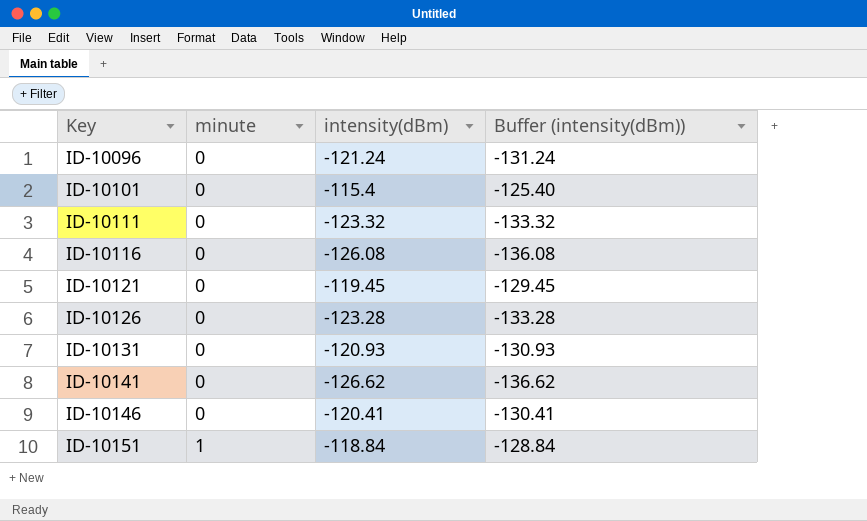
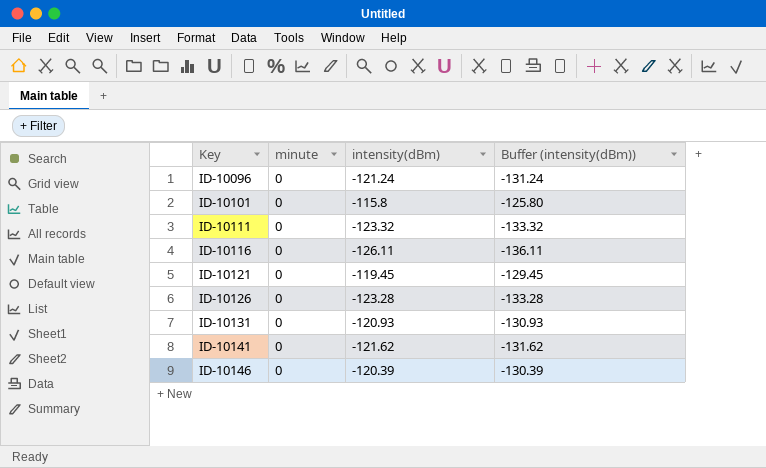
row ID-10151: 1 | -118.84 | -128.84 -> none
ID-10101 | intensity(dBm): -115.4 -> -115.8
ID-10101 | Buffer (intensity(dBm)): -125.40 -> -125.80
ID-10116 | intensity(dBm): -126.08 -> -126.11
ID-10116 | Buffer (intensity(dBm)): -136.08 -> -136.11
ID-10141 | intensity(dBm): -126.62 -> -121.62
ID-10141 | Buffer (intensity(dBm)): -136.62 -> -131.62
ID-10146 | intensity(dBm): -120.41 -> -120.39
ID-10146 | Buffer (intensity(dBm)): -130.41 -> -130.39

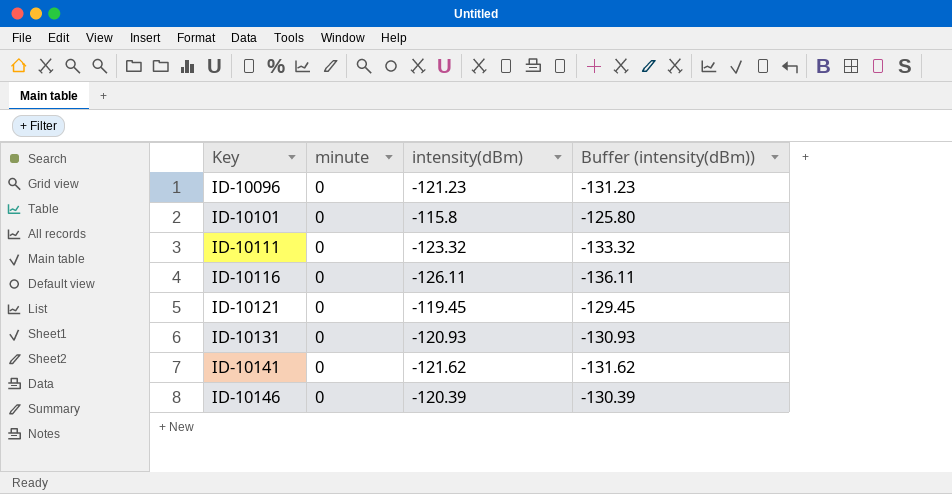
row ID-10126: 0 | -123.28 | -133.28 -> none
ID-10096 | intensity(dBm): -121.24 -> -121.23
ID-10096 | Buffer (intensity(dBm)): -131.24 -> -131.23

